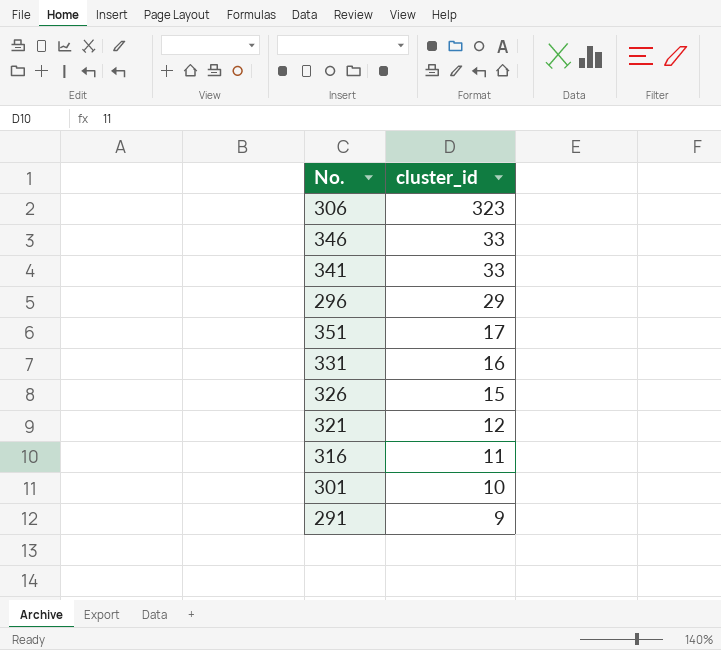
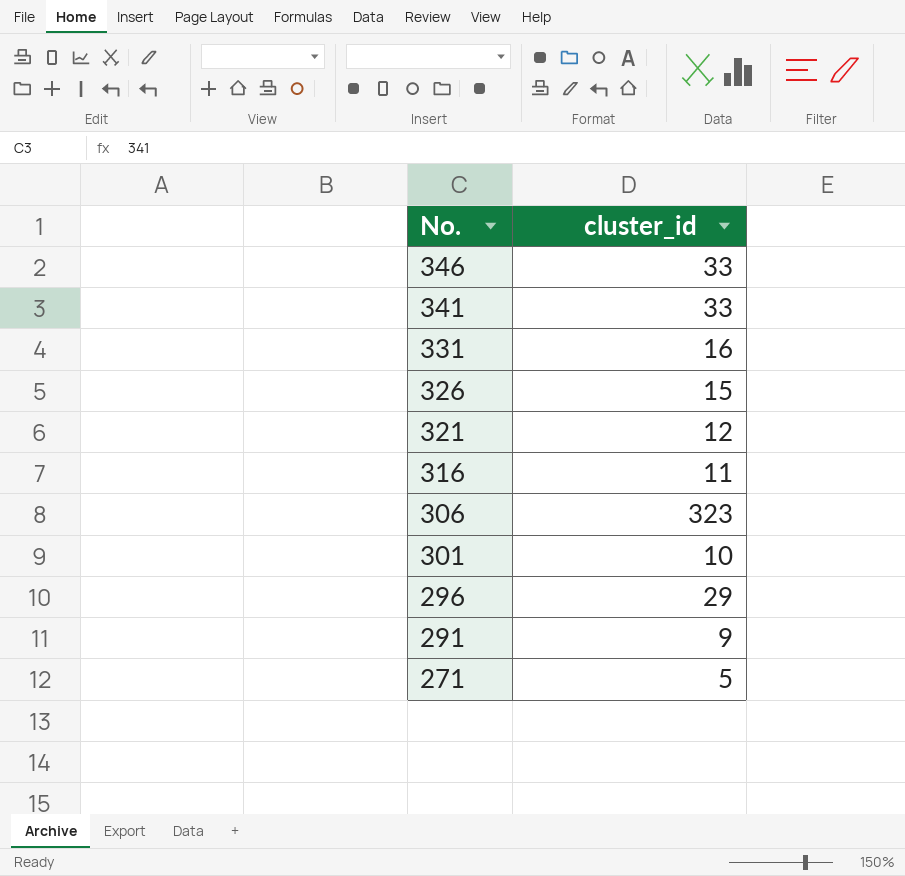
row order: cluster_id descending -> No. descending
row 351: 17 -> none
row 271: none -> 5

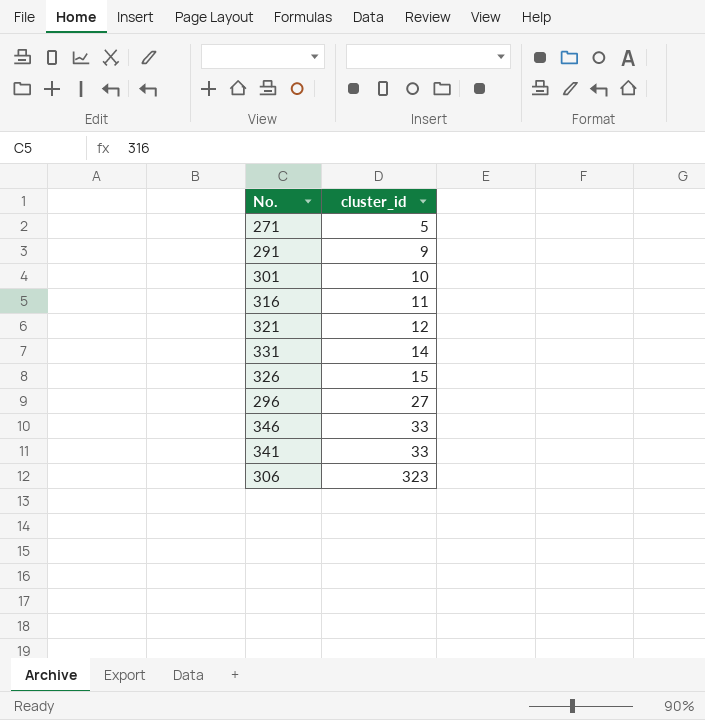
row order: No. descending -> cluster_id ascending
331 | cluster_id: 16 -> 14
296 | cluster_id: 29 -> 27

